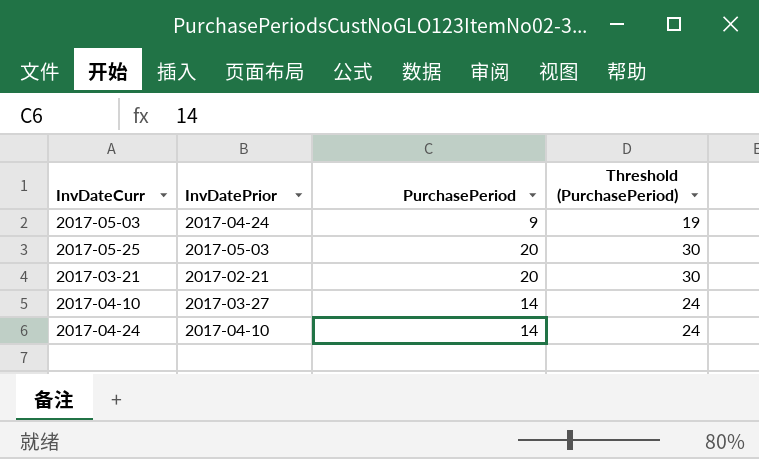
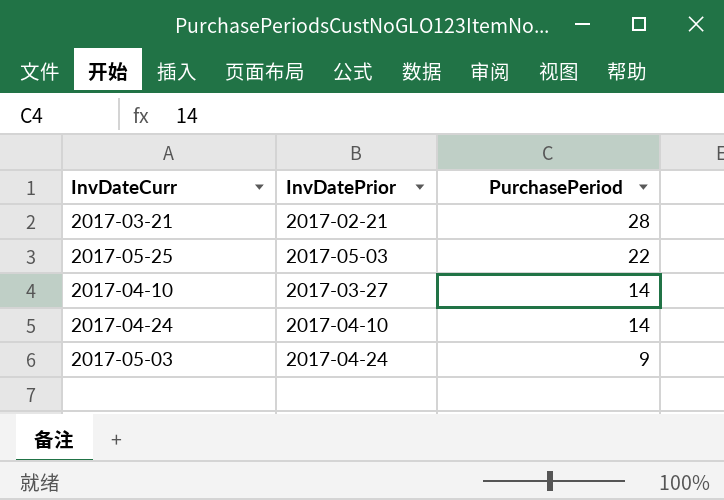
row order: none -> PurchasePeriod descending
column Threshold (PurchasePeriod) | formula: [PurchasePeriod] + 10 -> none
2017-03-21 | PurchasePeriod: 20 -> 28
2017-05-25 | PurchasePeriod: 20 -> 22

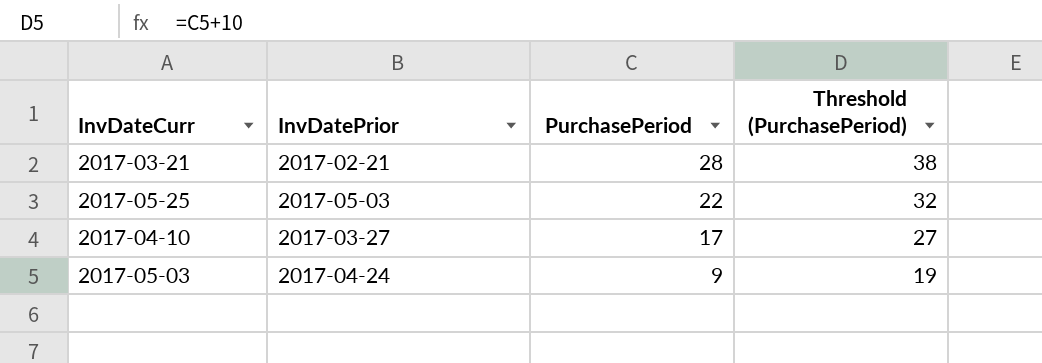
column Threshold (PurchasePeriod) | formula: none -> [PurchasePeriod] + 10
row 2017-04-24: 2017-04-10 | 14 -> none
2017-04-10 | PurchasePeriod: 14 -> 17

